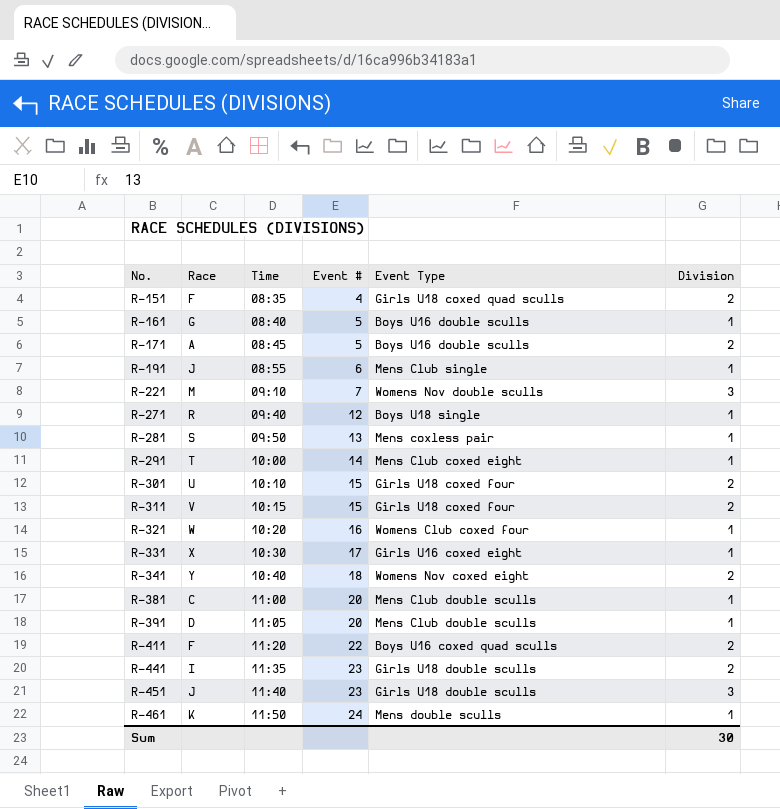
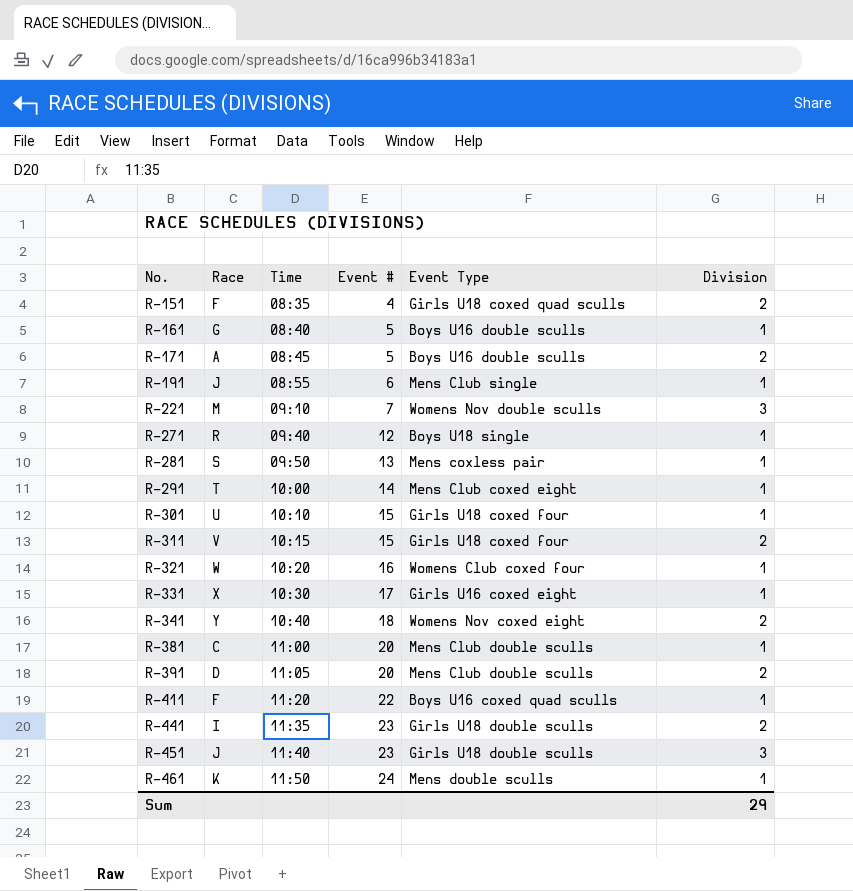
R-301 | Division: 2 -> 1
R-391 | Division: 1 -> 2
R-411 | Division: 2 -> 1
Sum | Division: 30 -> 29

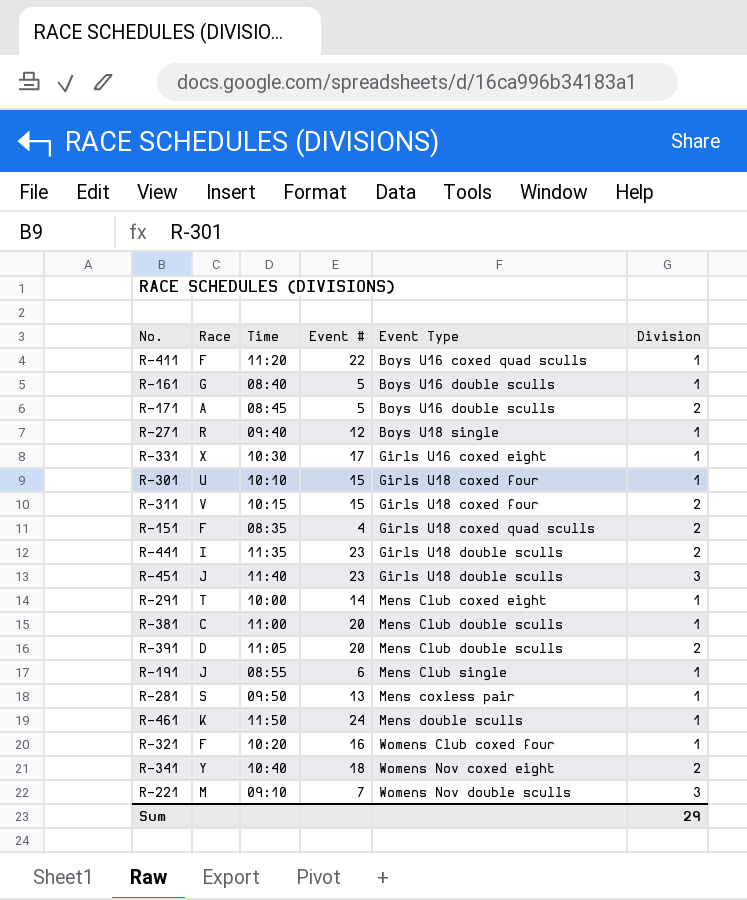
row order: No. ascending -> Event Type ascending
R-321 | Race: W -> F

